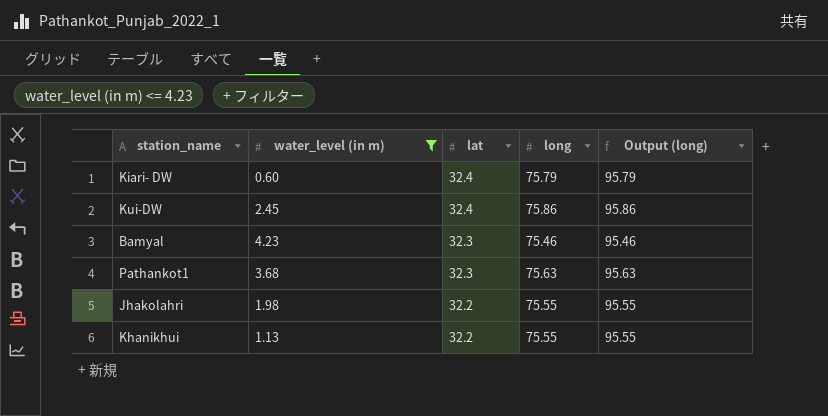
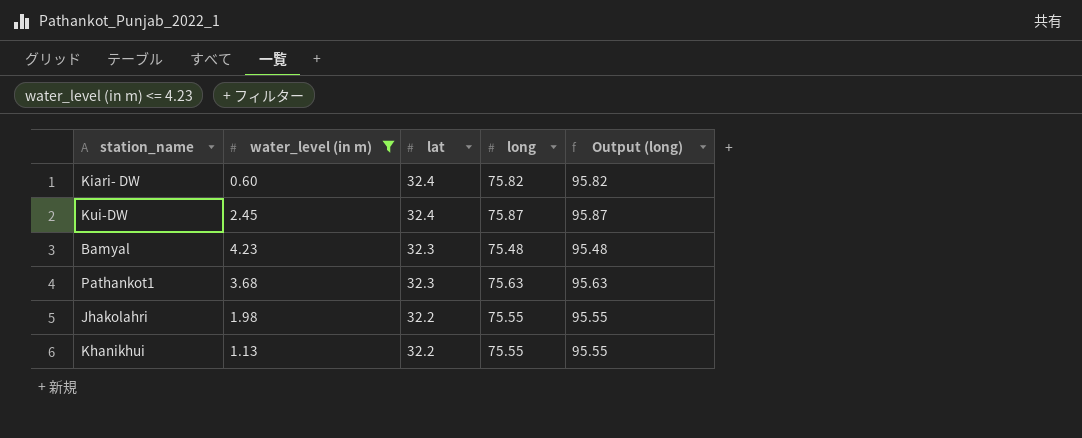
Kiari- DW | long: 75.79 -> 75.82
Kiari- DW | Output (long): 95.79 -> 95.82
Kui-DW | long: 75.86 -> 75.87
Kui-DW | Output (long): 95.86 -> 95.87
Bamyal | long: 75.46 -> 75.48
Bamyal | Output (long): 95.46 -> 95.48

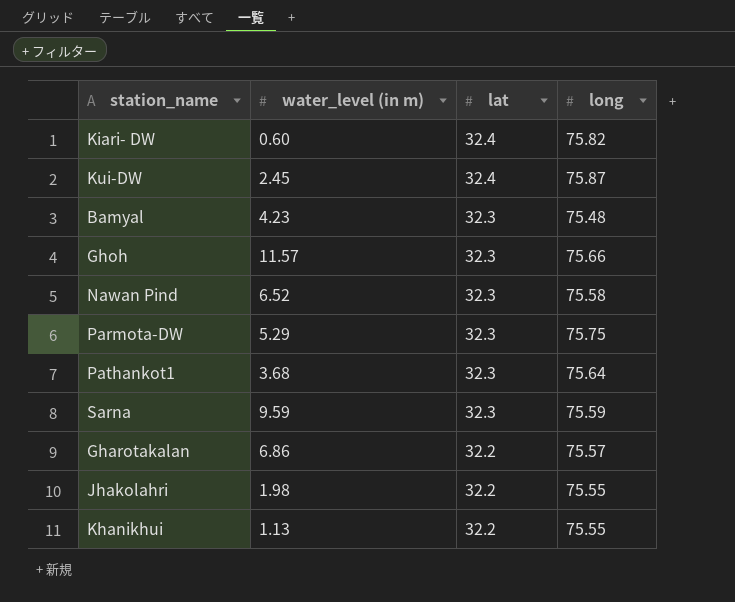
filter: water_level (in m) <= 4.23 -> none
column Output (long) | formula: [long] + 20 -> none
Pathankot1 | long: 75.63 -> 75.64

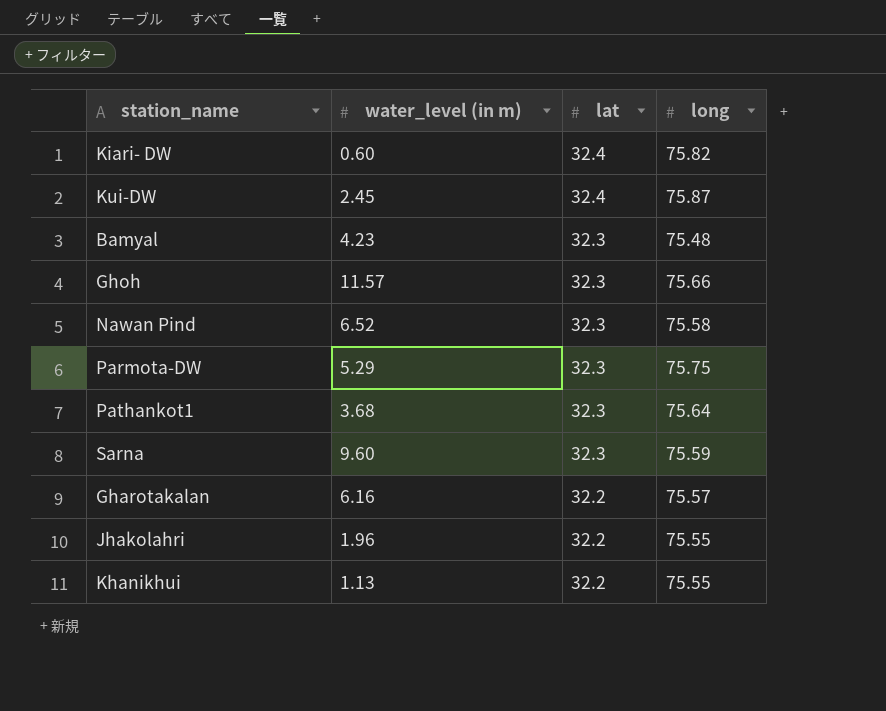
Sarna | water_level (in m): 9.59 -> 9.60
Gharotakalan | water_level (in m): 6.86 -> 6.16
Jhakolahri | water_level (in m): 1.98 -> 1.96

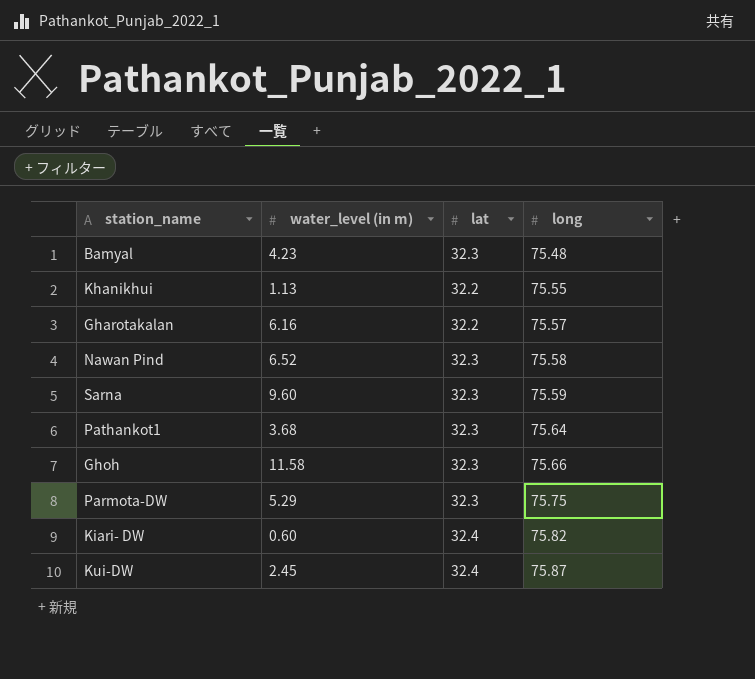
row order: lat descending -> long ascending
row Jhakolahri: 1.96 | 32.2 | 75.55 -> none
Ghoh | water_level (in m): 11.57 -> 11.58

